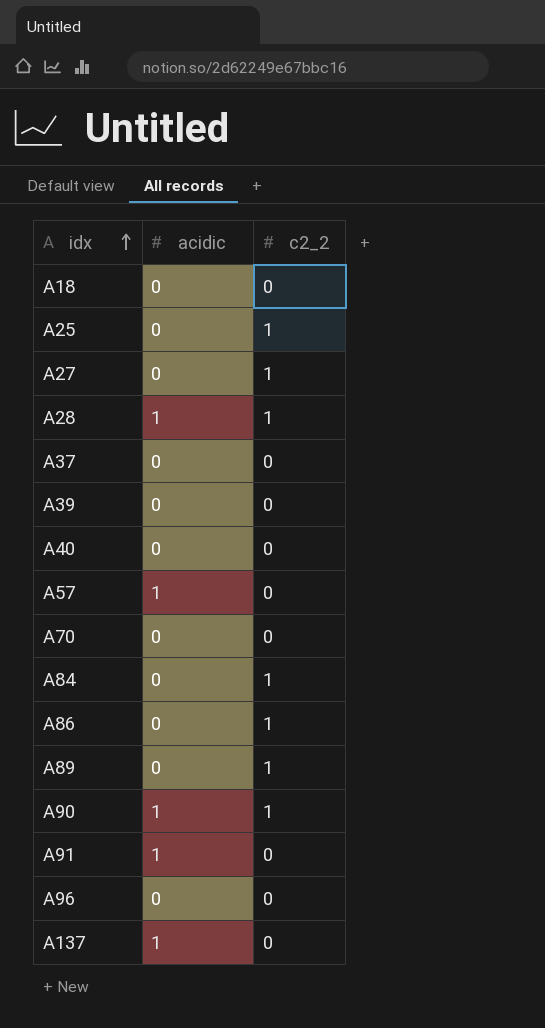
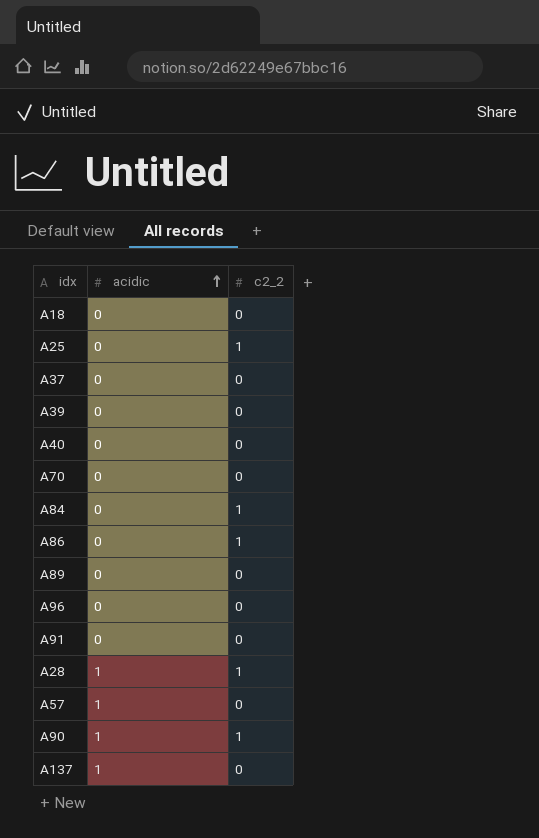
row order: idx ascending -> acidic ascending
row A27: 0 | 1 -> none
A89 | c2_2: 1 -> 0
A91 | acidic: 1 -> 0

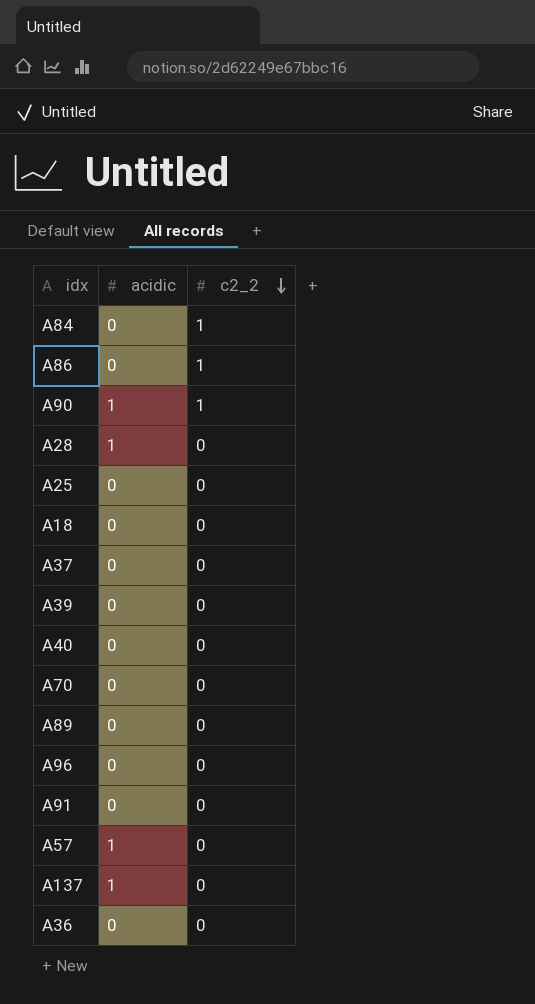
row order: acidic ascending -> c2_2 descending
A28 | c2_2: 1 -> 0
A25 | c2_2: 1 -> 0
row A36: none -> 0 | 0

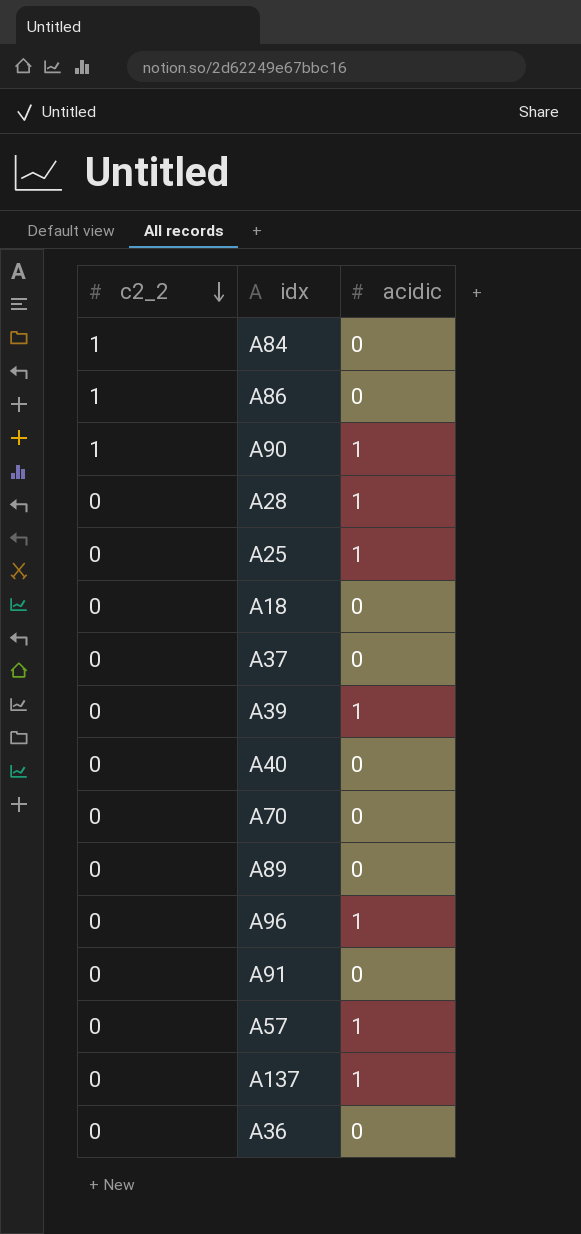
column c2_2 | position: 3 -> 1
A25 | acidic: 0 -> 1
A39 | acidic: 0 -> 1
A96 | acidic: 0 -> 1

